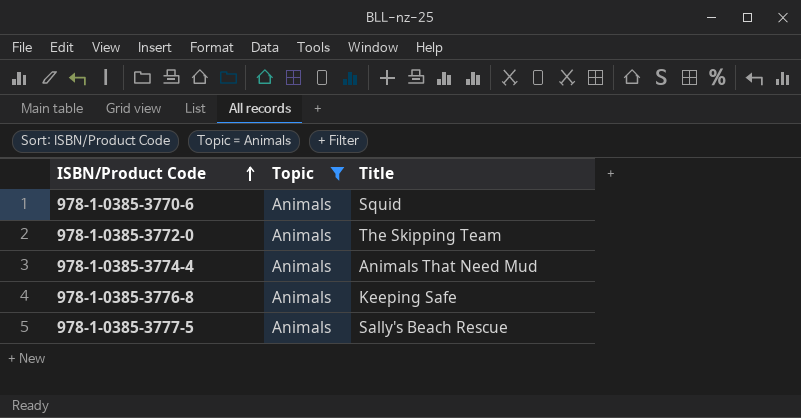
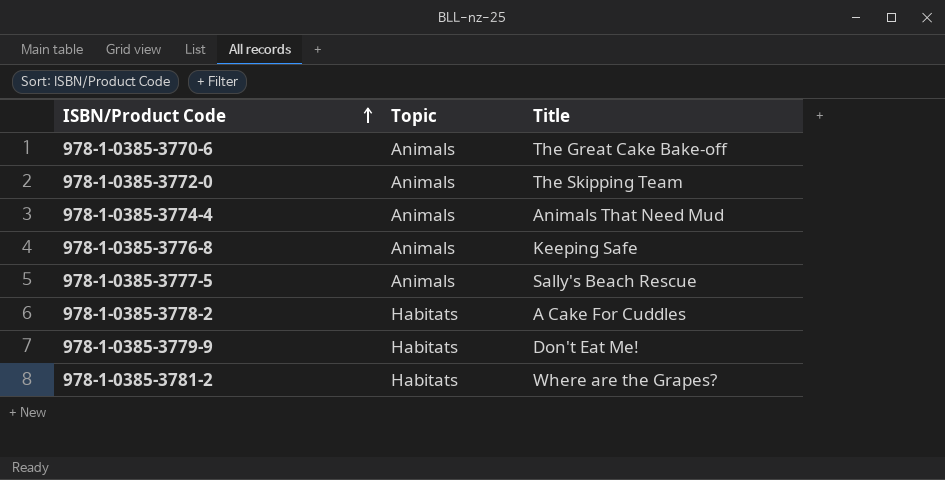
filter: Topic = Animals -> none
978-1-0385-3770-6 | Title: Squid -> The Great Cake Bake-off

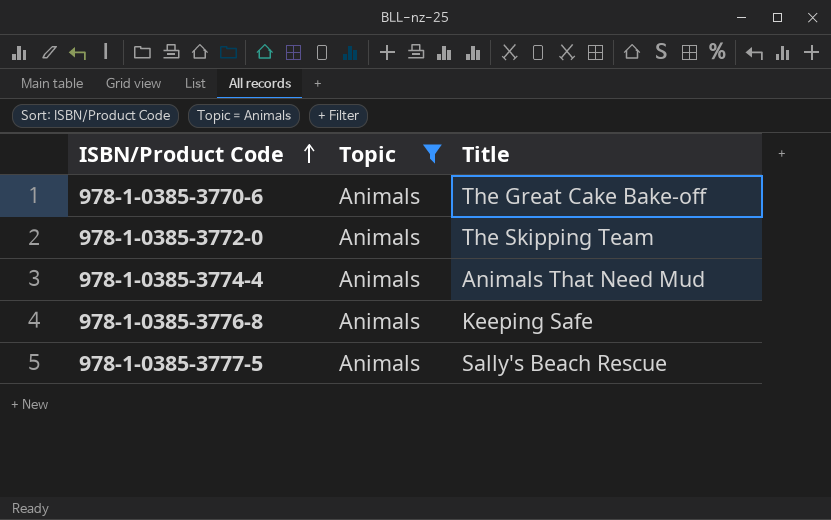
filter: none -> Topic = Animals

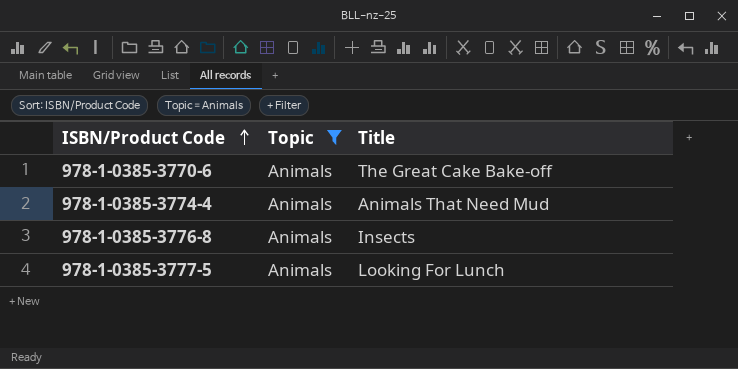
row 978-1-0385-3772-0: Animals | The Skipping Team -> none
978-1-0385-3776-8 | Title: Keeping Safe -> Insects
978-1-0385-3777-5 | Title: Sally's Beach Rescue -> Looking For Lunch

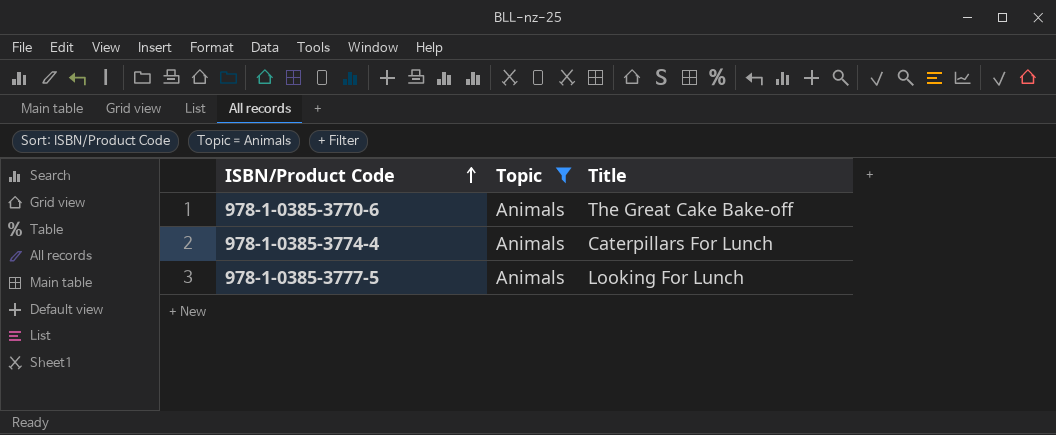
row 978-1-0385-3776-8: Animals | Insects -> none
978-1-0385-3774-4 | Title: Animals That Need Mud -> Caterpillars For Lunch

